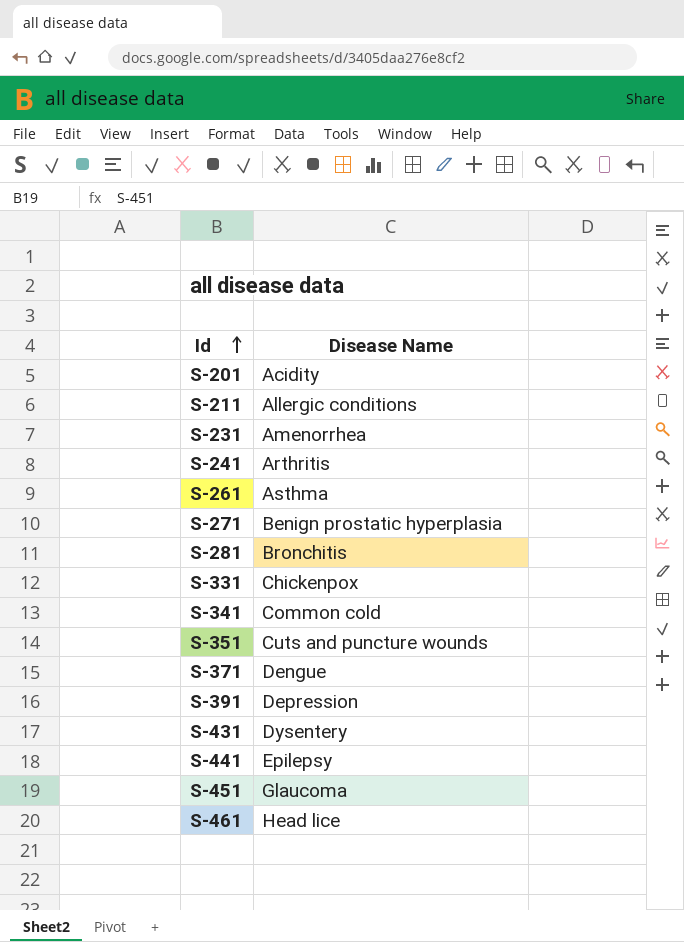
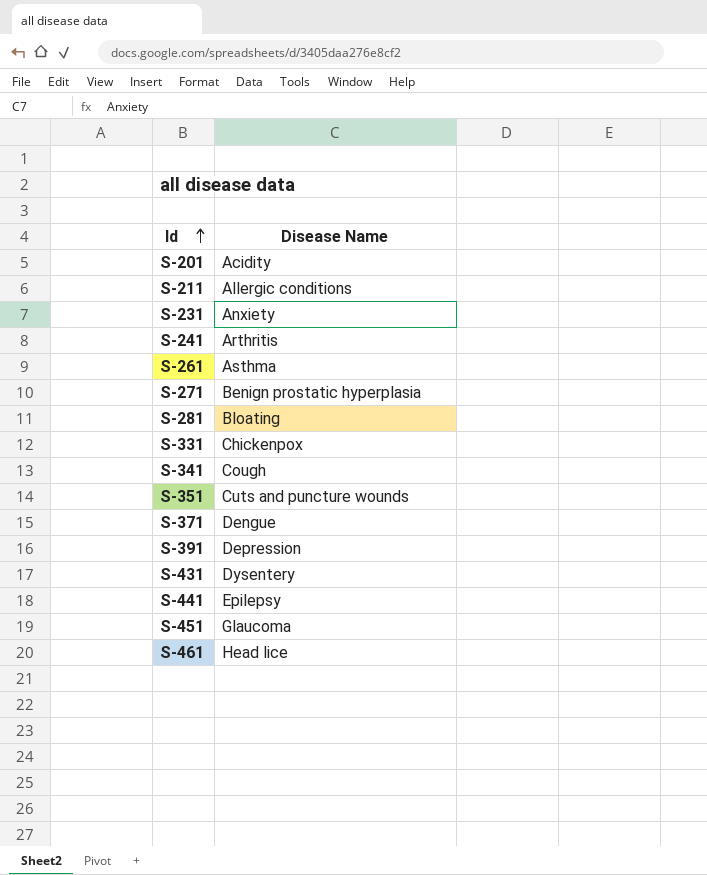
S-231 | Disease Name: Amenorrhea -> Anxiety
S-281 | Disease Name: Bronchitis -> Bloating
S-341 | Disease Name: Common cold -> Cough

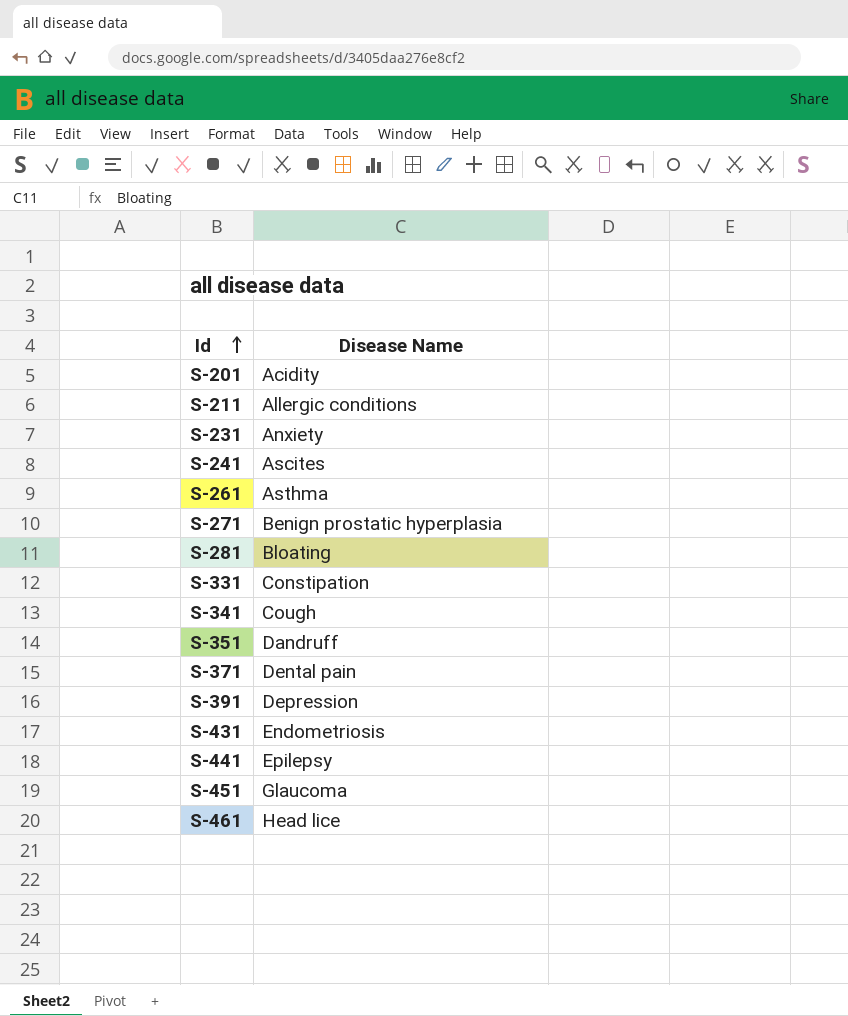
S-241 | Disease Name: Arthritis -> Ascites
S-331 | Disease Name: Chickenpox -> Constipation
S-351 | Disease Name: Cuts and puncture wounds -> Dandruff
S-371 | Disease Name: Dengue -> Dental pain
S-431 | Disease Name: Dysentery -> Endometriosis

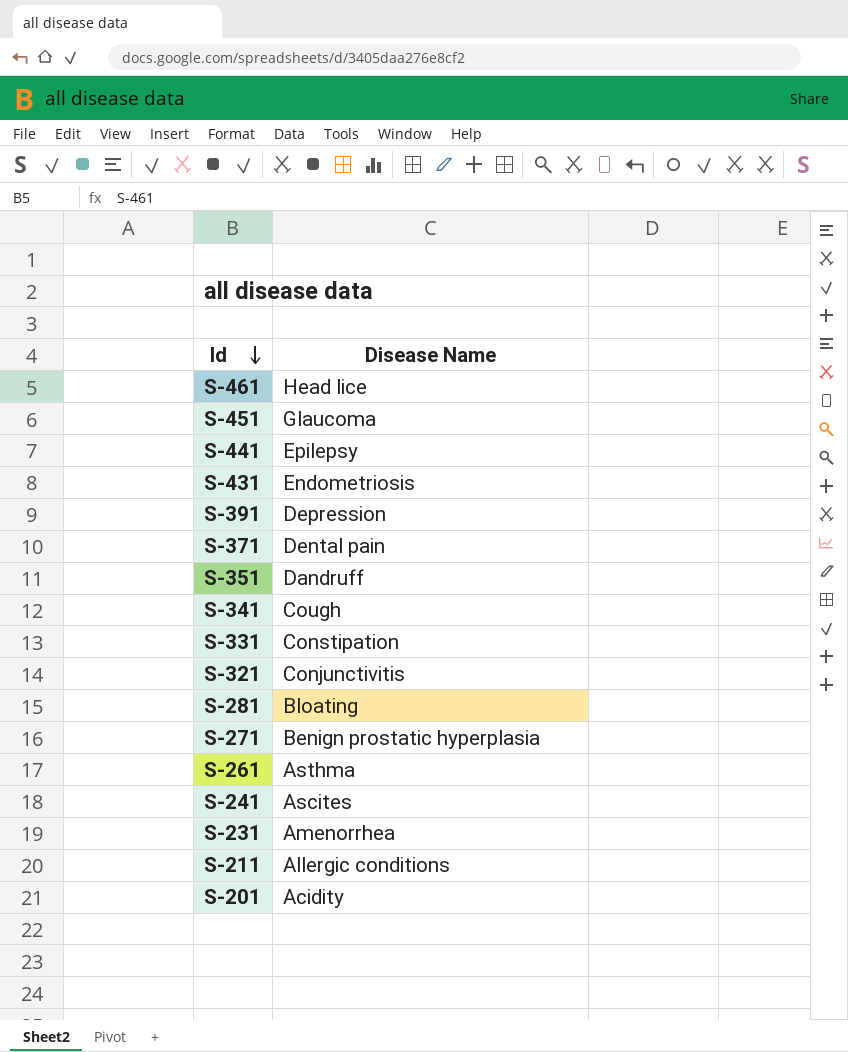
row order: Id ascending -> Id descending
row S-321: none -> Conjunctivitis
S-231 | Disease Name: Anxiety -> Amenorrhea

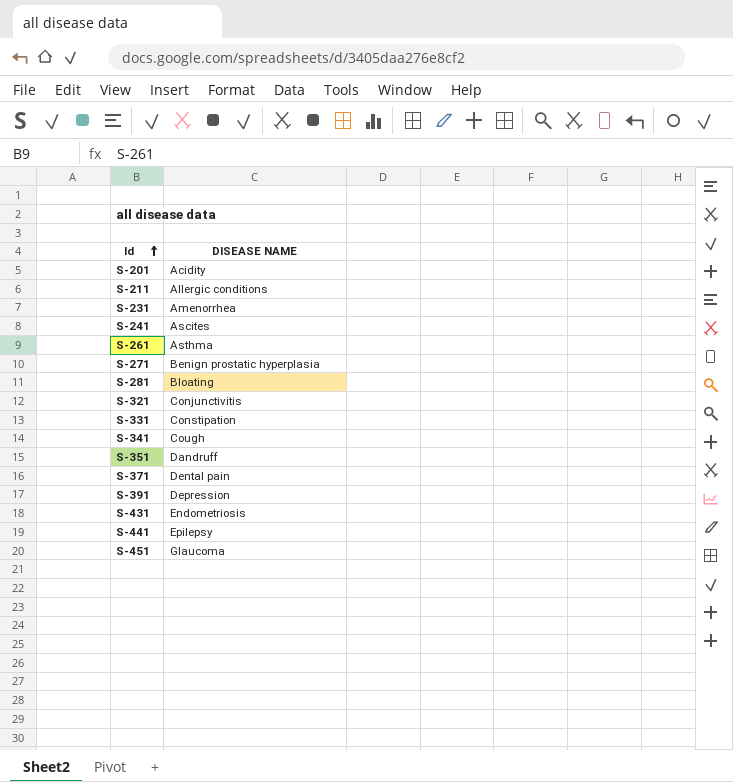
row order: Id descending -> Id ascending
column name: Disease Name -> DISEASE NAME
row S-461: Head lice -> none

